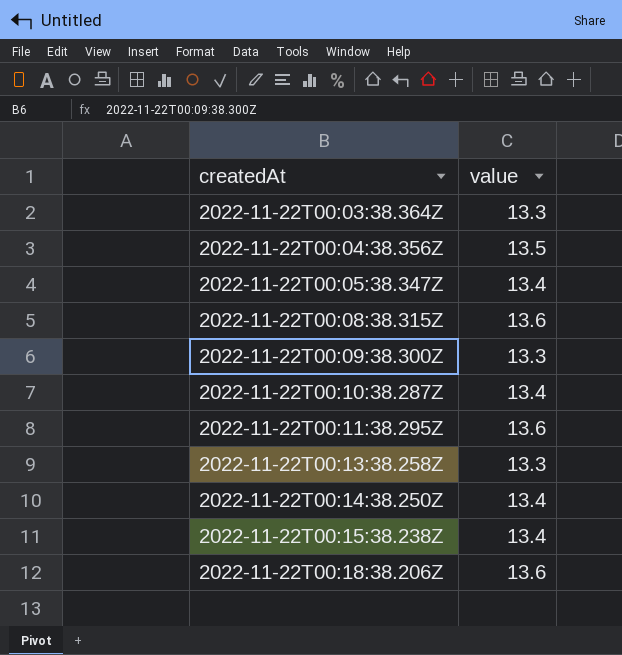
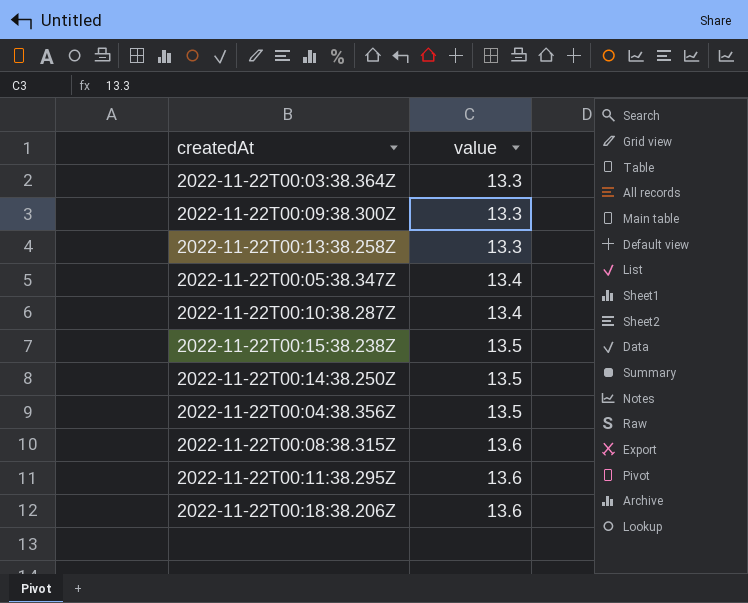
row order: createdAt ascending -> value ascending
2022-11-22T00:15:38.238Z | value: 13.4 -> 13.5
2022-11-22T00:14:38.250Z | value: 13.4 -> 13.5

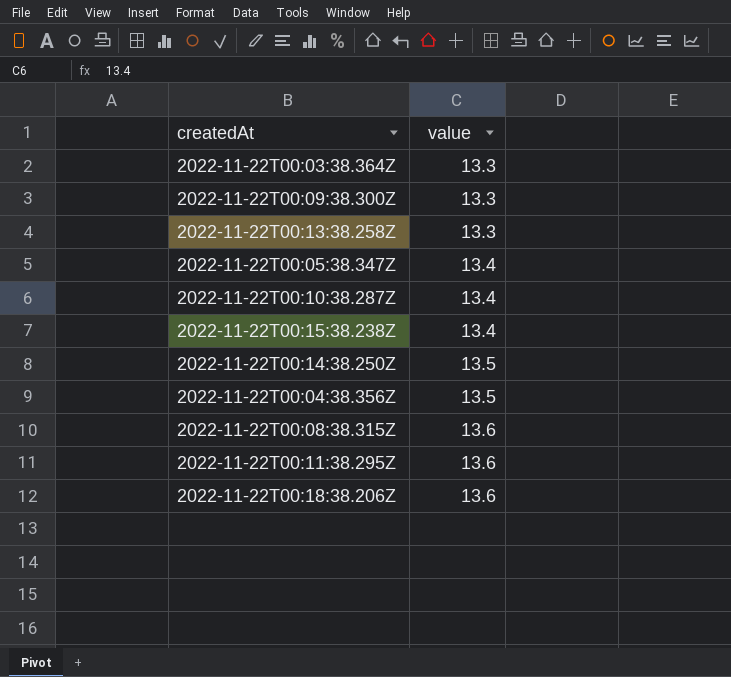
2022-11-22T00:15:38.238Z | value: 13.5 -> 13.4

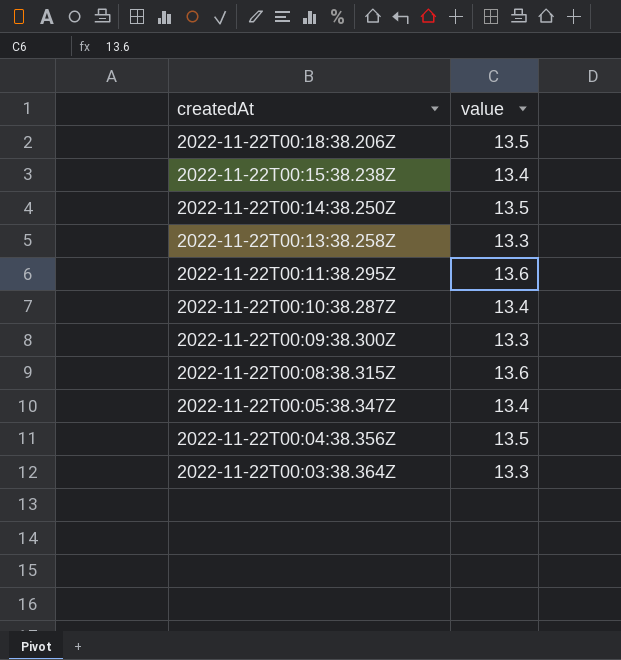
row order: value ascending -> createdAt descending
2022-11-22T00:18:38.206Z | value: 13.6 -> 13.5

